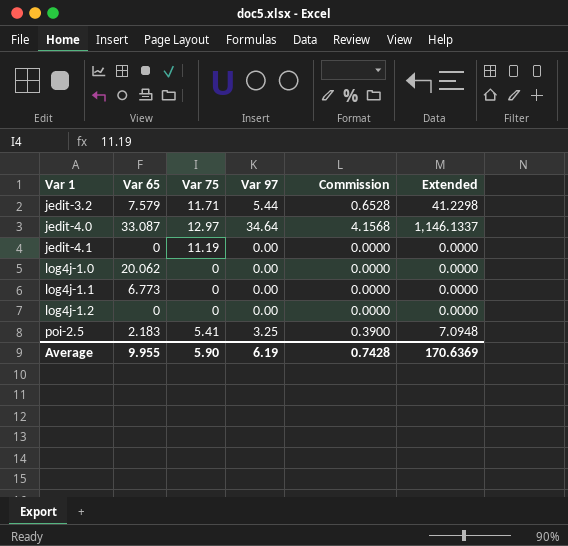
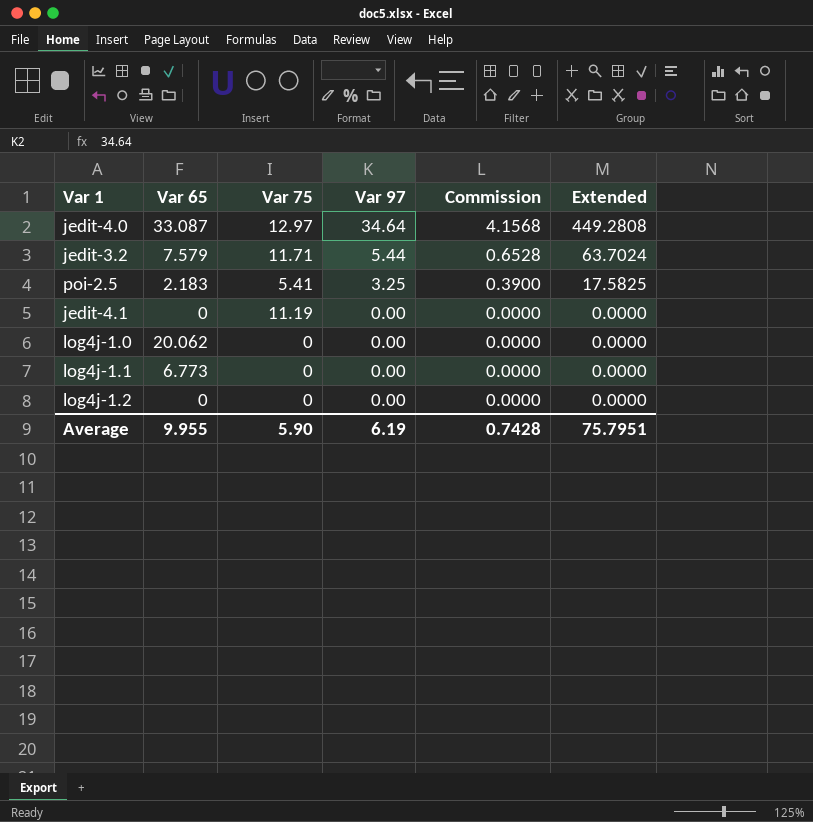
row order: Var 1 ascending -> Var 97 descending
column Extended | formula: [Var 65] * [Var 97] -> [Var 75] * [Var 97]
Average | Extended: 170.6369 -> 75.7951

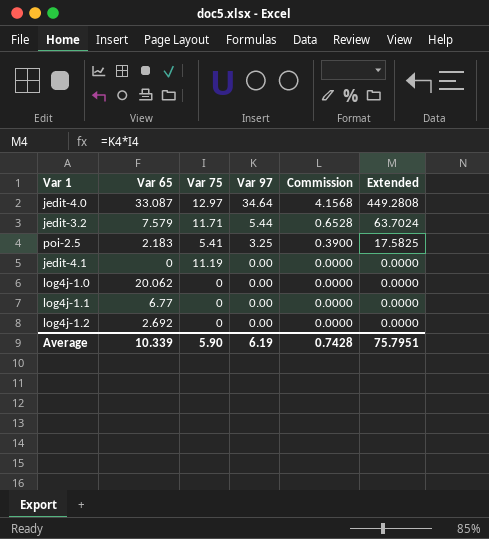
log4j-1.1 | Var 65: 6.773 -> 6.77
log4j-1.2 | Var 65: 0 -> 2.692
Average | Var 65: 9.955 -> 10.339

